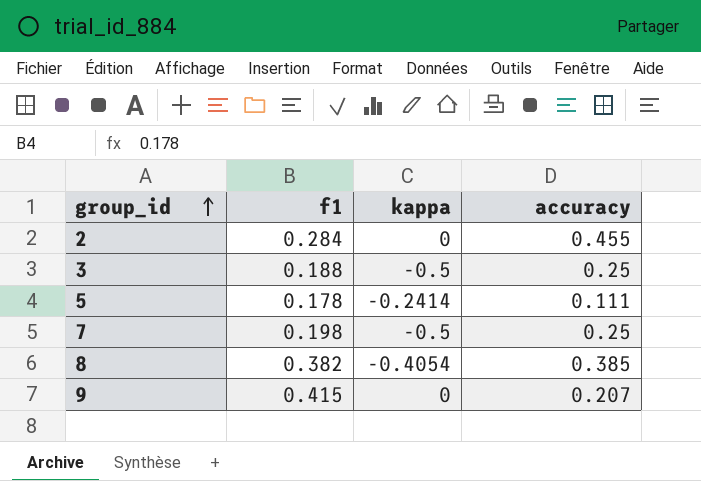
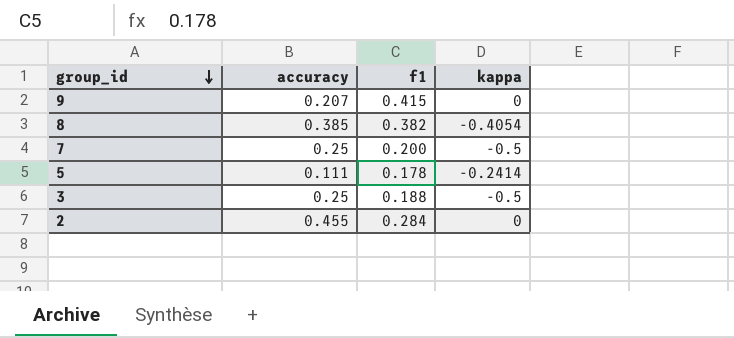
row order: group_id ascending -> group_id descending
column accuracy | position: 4 -> 2
7 | f1: 0.198 -> 0.200

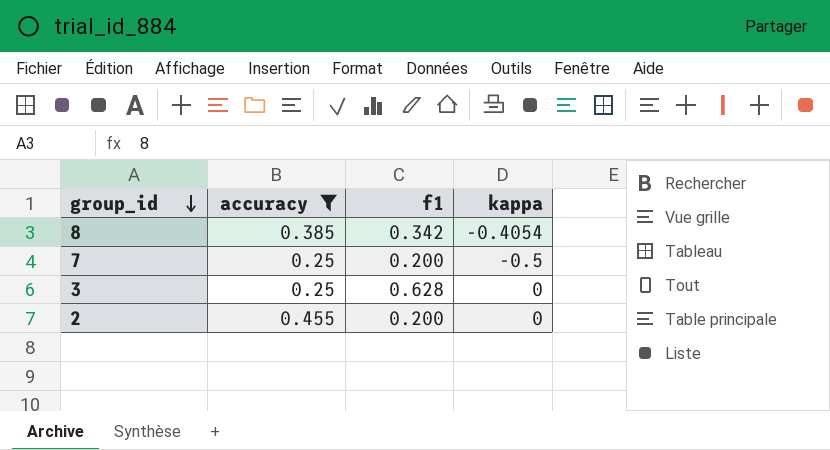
filter: none -> accuracy >= 0.25
8 | f1: 0.382 -> 0.342
3 | f1: 0.188 -> 0.628
3 | kappa: -0.5 -> 0
2 | f1: 0.284 -> 0.200

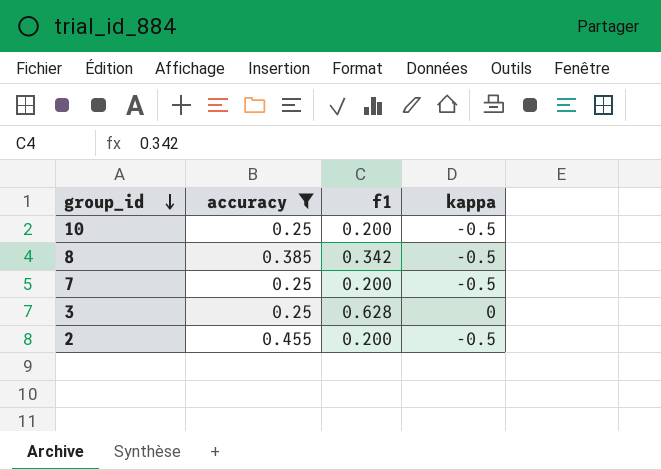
row 10: none -> 0.25 | 0.200 | -0.5
8 | kappa: -0.4054 -> -0.5
2 | kappa: 0 -> -0.5

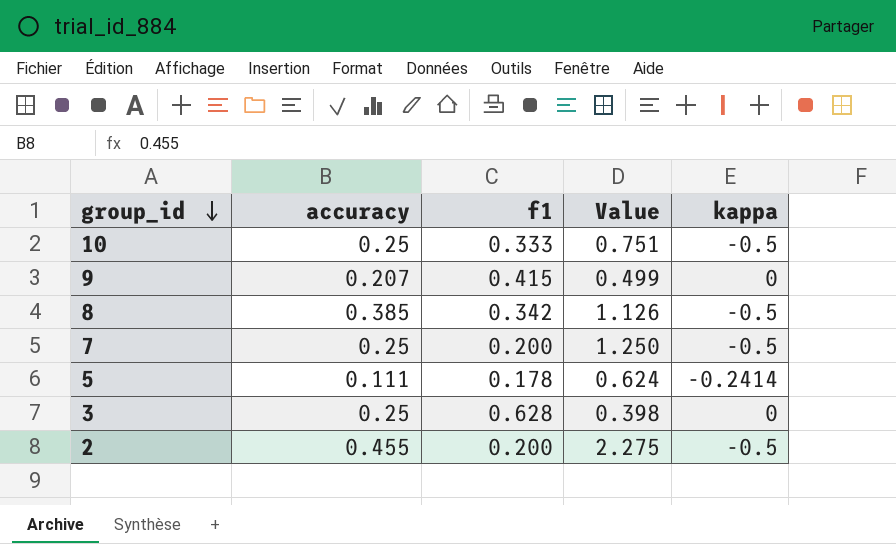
filter: accuracy >= 0.25 -> none
column Value | formula: none -> [accuracy] / [f1]
10 | f1: 0.200 -> 0.333

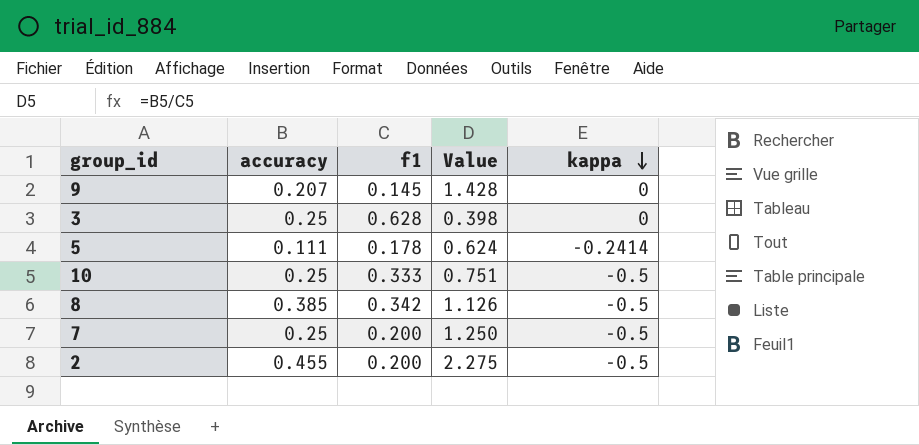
row order: group_id descending -> kappa descending
9 | f1: 0.415 -> 0.145
9 | Value: 0.499 -> 1.428

